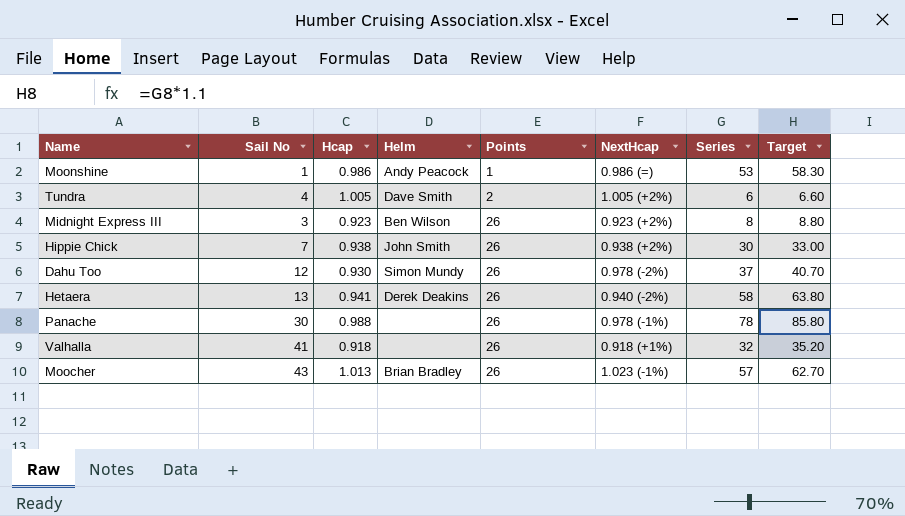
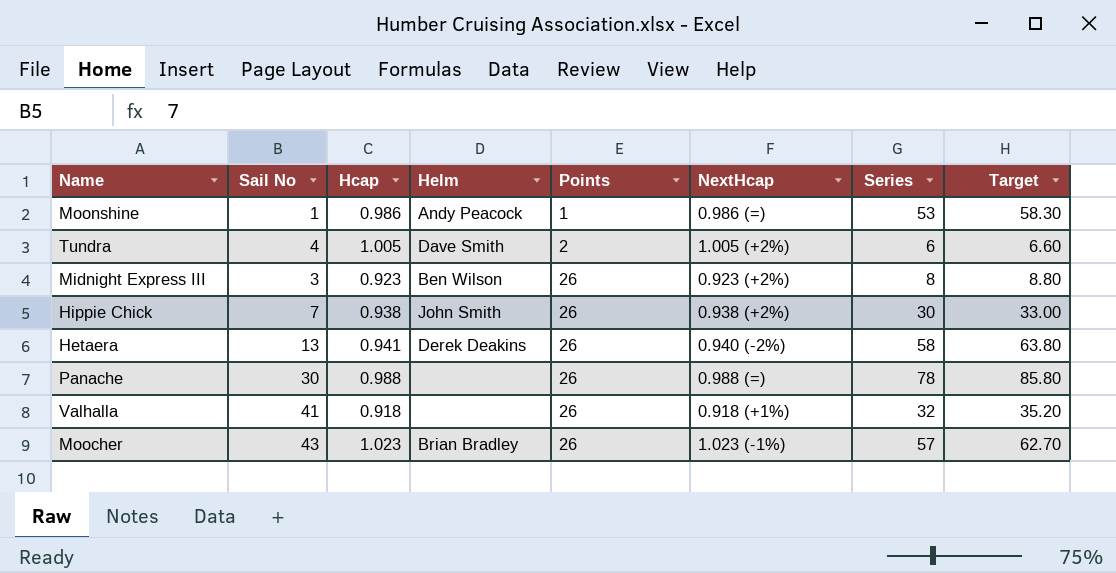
row Dahu Too: 12 | 0.930 | Simon Mundy | 26 | 0.978 (-2%) | 37 | 40.70 -> none
Panache | NextHcap: 0.978 (-1%) -> 0.988 (=)
Moocher | Hcap: 1.013 -> 1.023

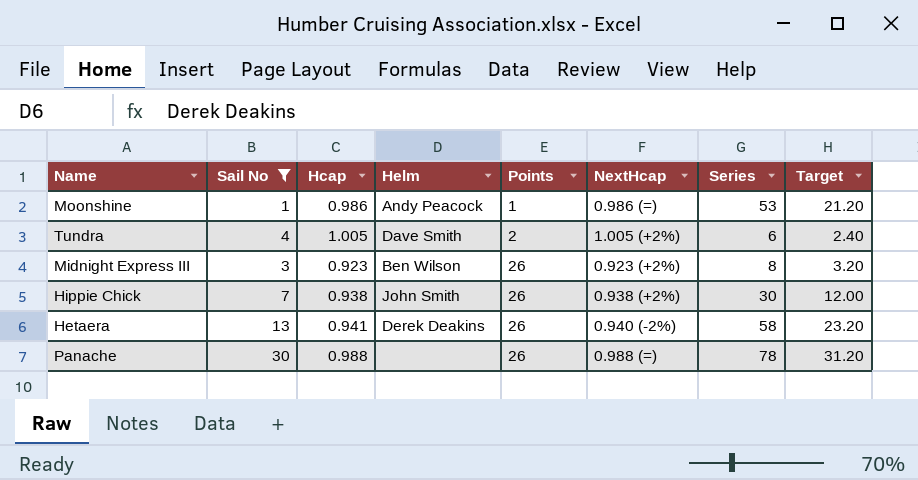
filter: none -> Sail No <= 30
column Target | formula: [Series] * 1.1 -> [Series] * 0.4

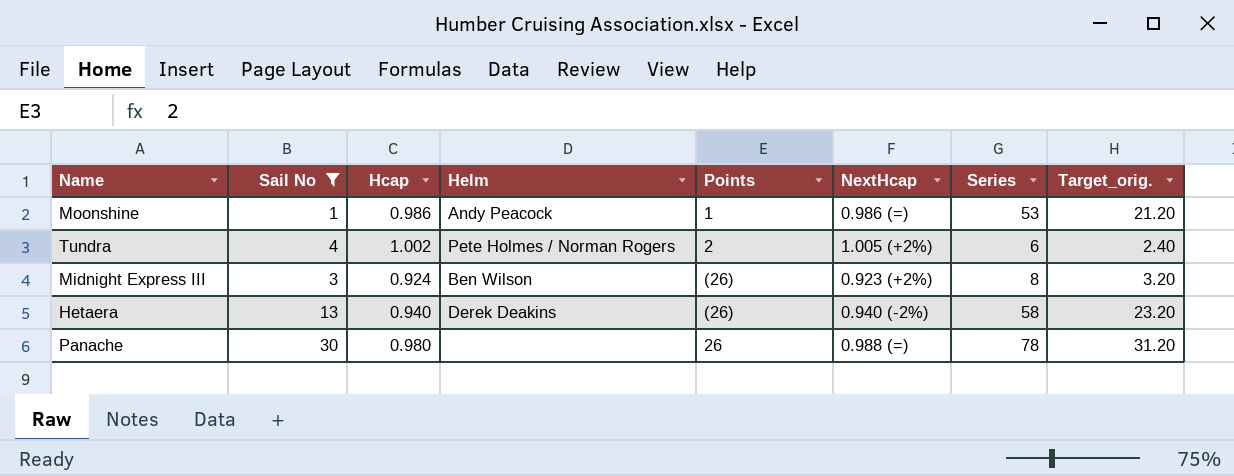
column name: Target -> Target_orig.
row Hippie Chick: 7 | 0.938 | John Smith | 26 | 0.938 (+2%) | 30 | 12.00 -> none
Tundra | Hcap: 1.005 -> 1.002
Tundra | Helm: Dave Smith -> Pete Holmes / Norman Rogers
Midnight Express III | Hcap: 0.923 -> 0.924
Midnight Express III | Points: 26 -> (26)
Hetaera | Hcap: 0.941 -> 0.940
Hetaera | Points: 26 -> (26)
Panache | Hcap: 0.988 -> 0.980

